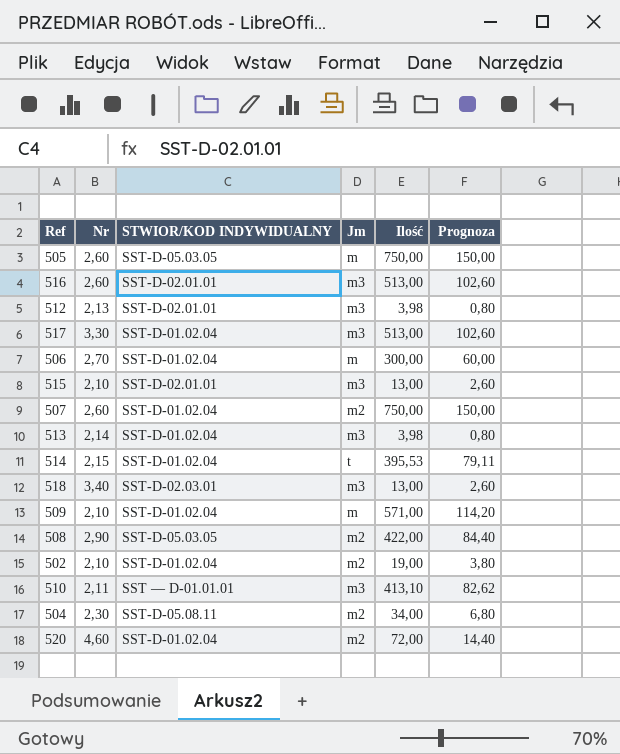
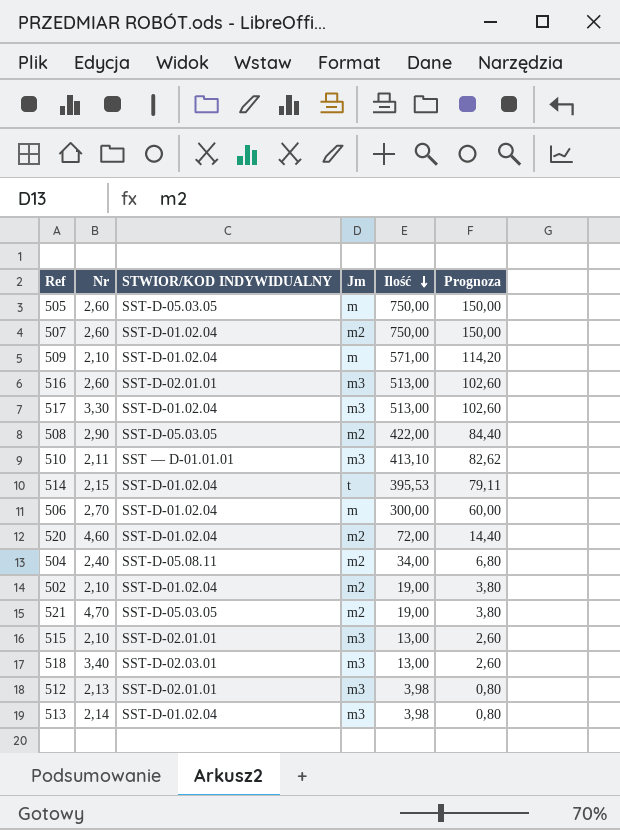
row order: none -> Ilość descending
504 | Nr: 2,30 -> 2,40
row 521: none -> 4,70 | SST-D-05.03.05 | m2 | 19,00 | 3,80

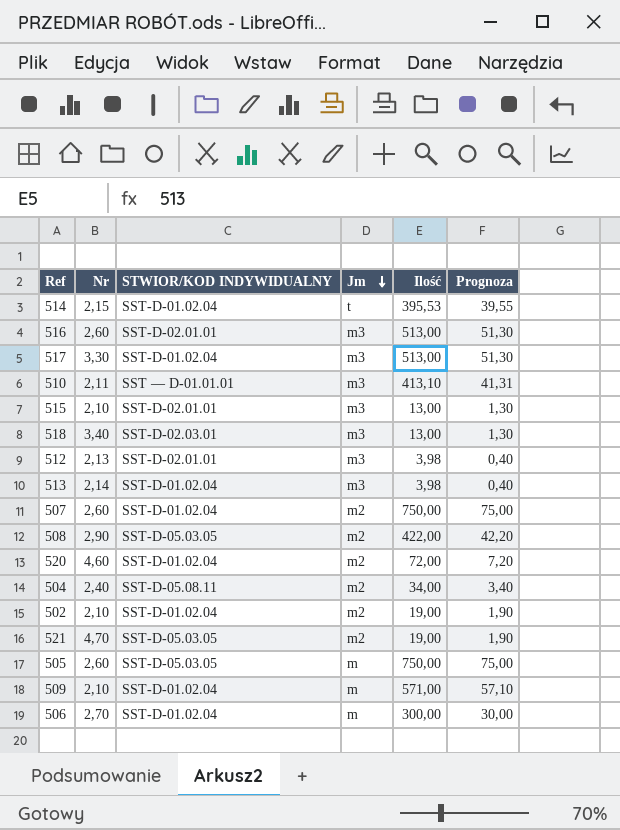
row order: Ilość descending -> Jm descending
column Prognoza | formula: [Ilość] * 0,2 -> [Ilość] * 0,1

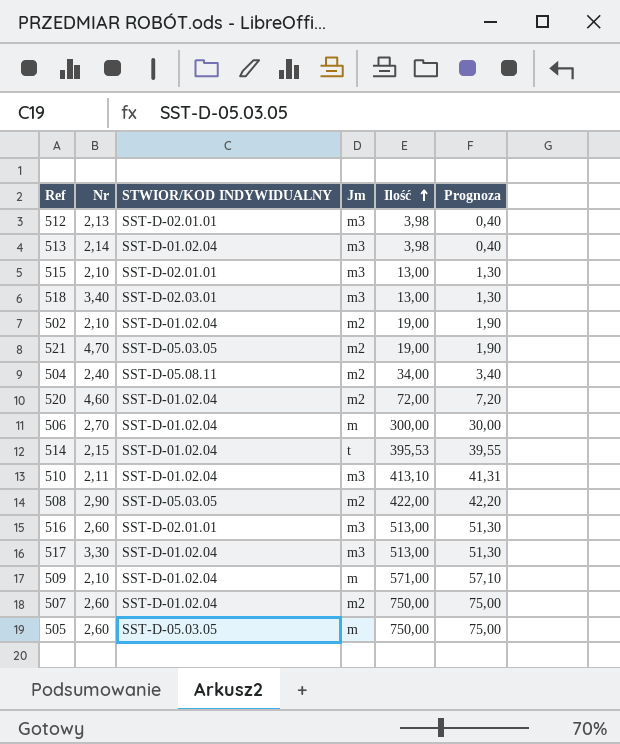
row order: Jm descending -> Ilość ascending
510 | STWIOR/KOD INDYWIDUALNY: SST — D-01.01.01 -> SST-D-01.02.04

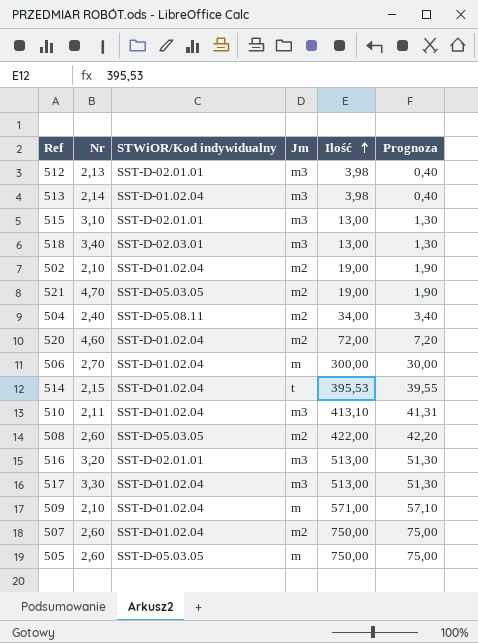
column name: STWIOR/KOD INDYWIDUALNY -> STWiOR/Kod indywidualny
515 | Nr: 2,10 -> 3,10
508 | Nr: 2,90 -> 2,60
516 | Nr: 2,60 -> 3,20

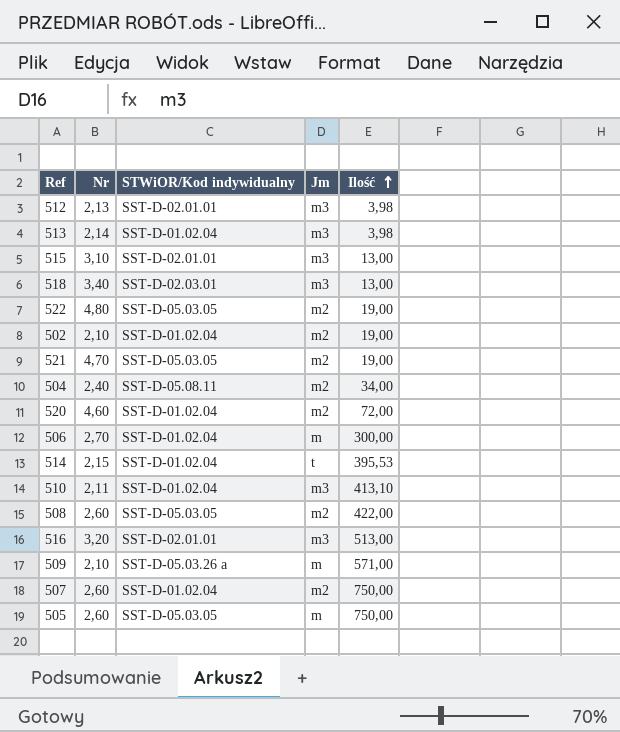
column Prognoza | formula: [Ilość] * 0,1 -> none
row 517: 3,30 | SST-D-01.02.04 | m3 | 513,00 | 51,30 -> none
row 522: none -> 4,80 | SST-D-05.03.05 | m2 | 19,00
509 | STWiOR/Kod indywidualny: SST-D-01.02.04 -> SST-D-05.03.26 a

